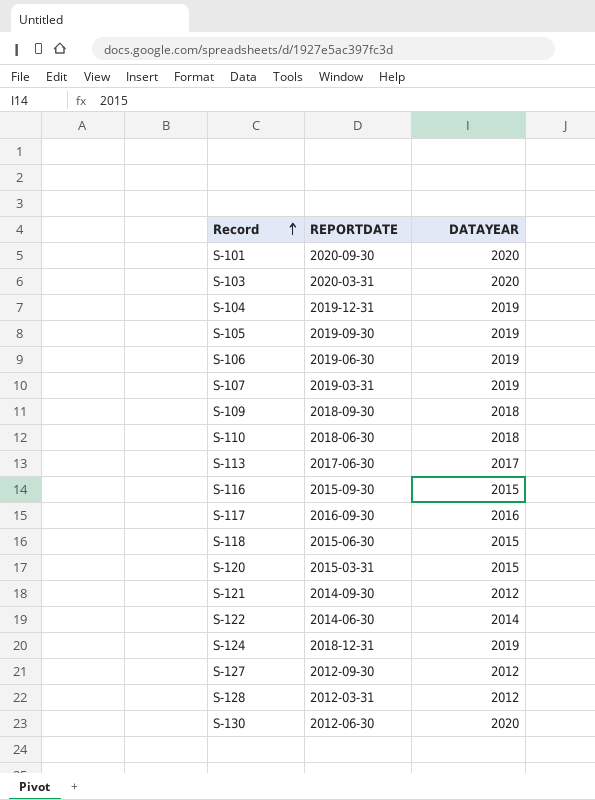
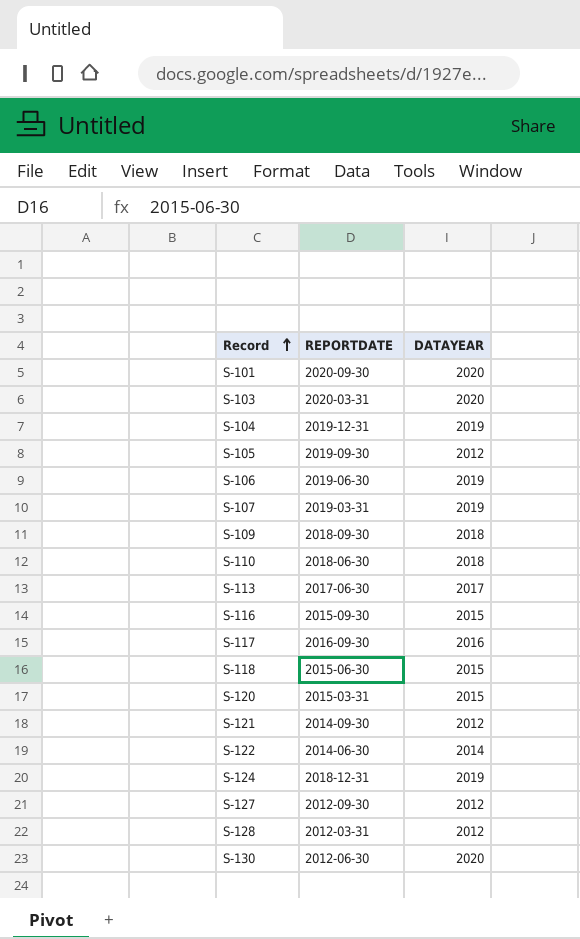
S-105 | DATAYEAR: 2019 -> 2012

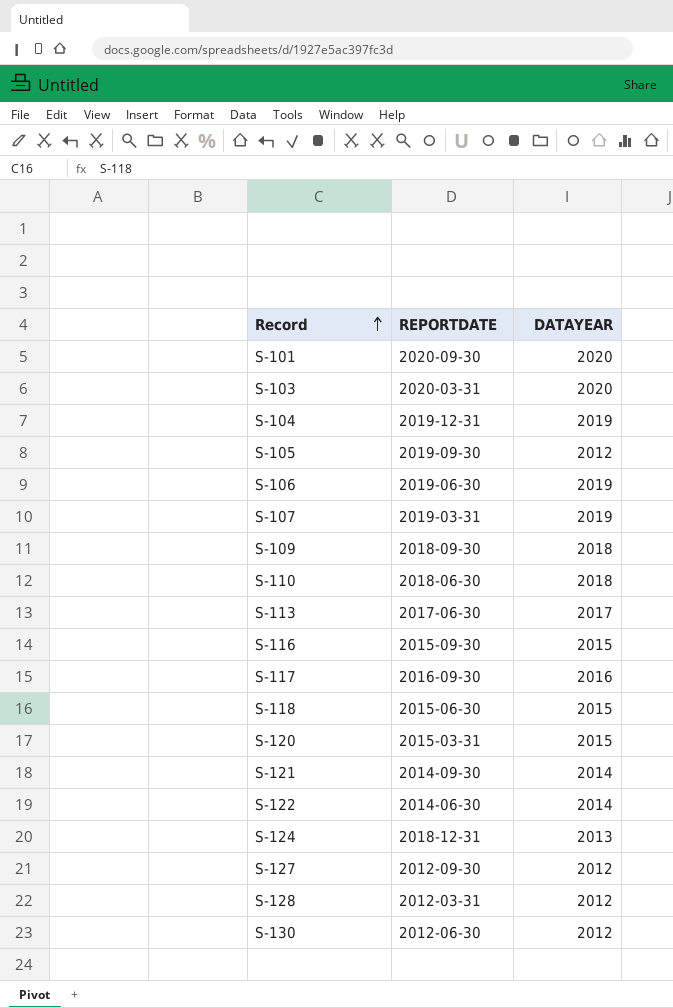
S-121 | DATAYEAR: 2012 -> 2014
S-124 | DATAYEAR: 2019 -> 2013
S-130 | DATAYEAR: 2020 -> 2012

